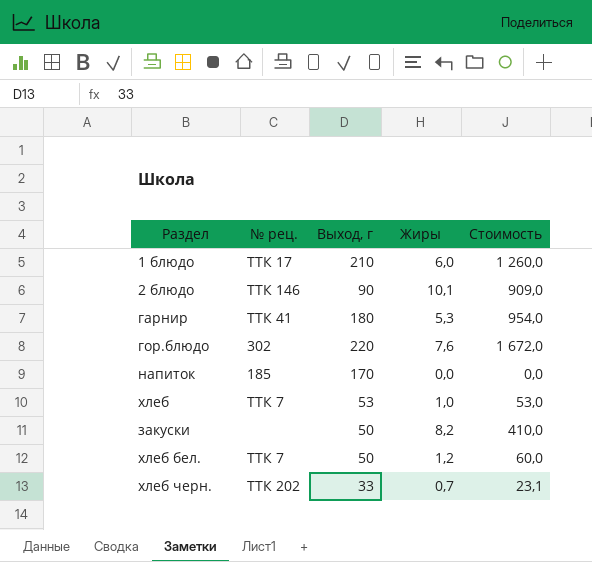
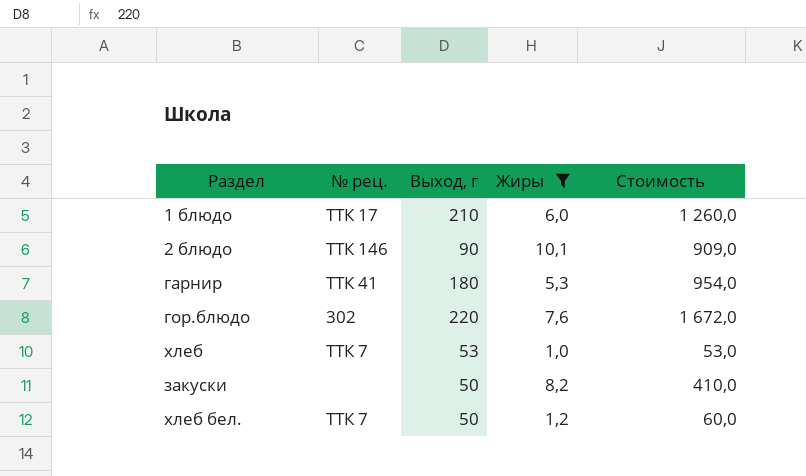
filter: none -> Жиры >= 1,0

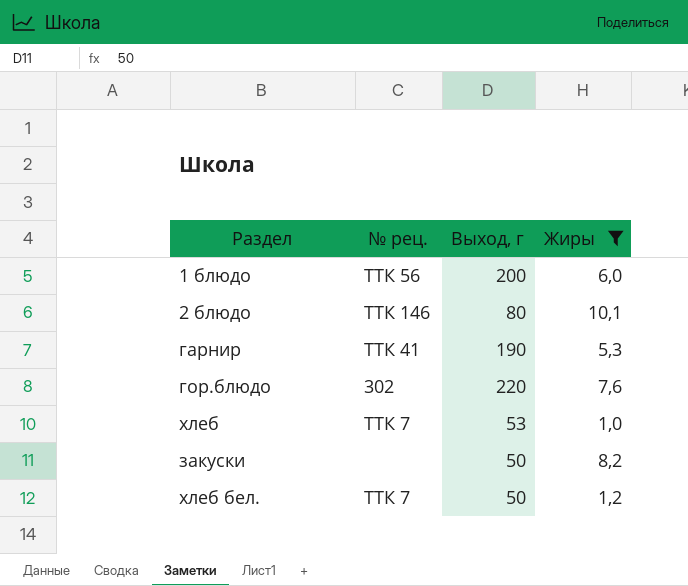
column Стоимость | formula: [Выход, г] * [Жиры] -> none
1 блюдо | № рец.: ТТК 17 -> ТТК 56
1 блюдо | Выход, г: 210 -> 200
2 блюдо | Выход, г: 90 -> 80
гарнир | Выход, г: 180 -> 190

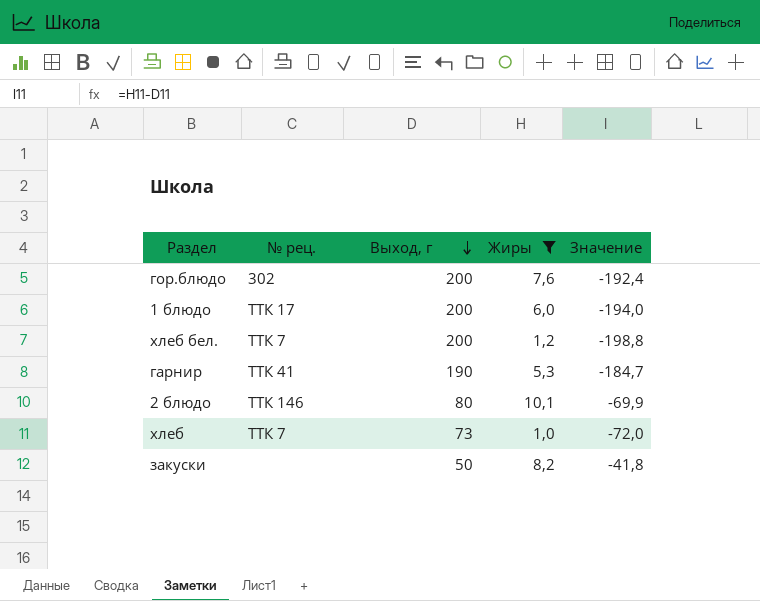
row order: none -> Выход, г descending
column Значение | formula: none -> [Жиры] - [Выход, г]
гор.блюдо | Выход, г: 220 -> 200
1 блюдо | № рец.: ТТК 56 -> ТТК 17
хлеб бел. | Выход, г: 50 -> 200
хлеб | Выход, г: 53 -> 73

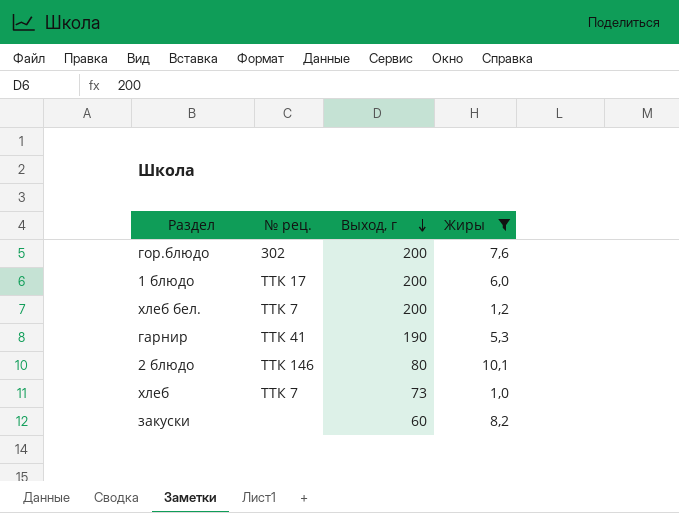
column Значение | formula: [Жиры] - [Выход, г] -> none
закуски | Выход, г: 50 -> 60

